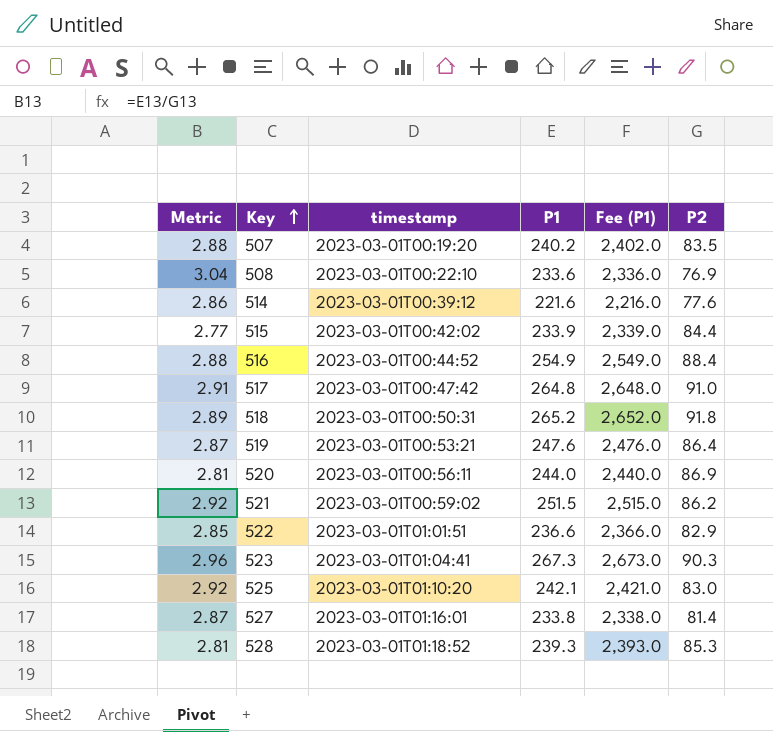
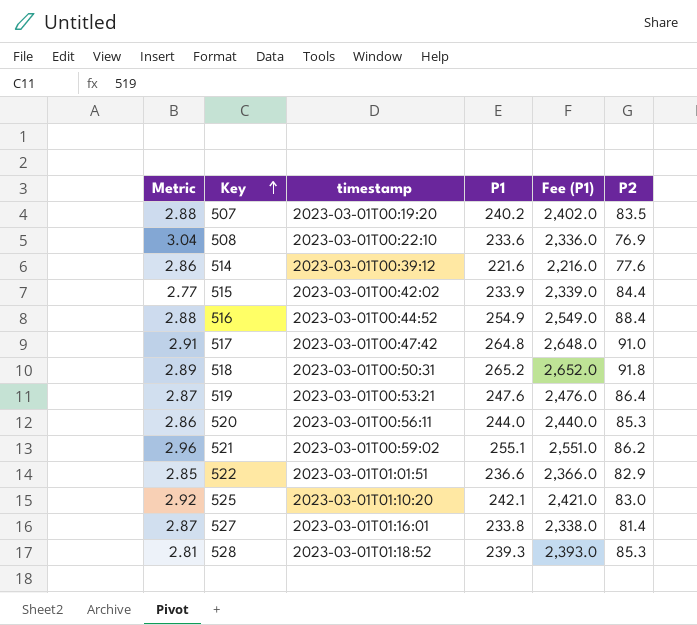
row 523: 2.96 | 2023-03-01T01:04:41 | 267.3 | 2,673.0 | 90.3 -> none
520 | Metric: 2.81 -> 2.86
520 | P2: 86.9 -> 85.3
521 | Metric: 2.92 -> 2.96
521 | P1: 251.5 -> 255.1
521 | Fee (P1): 2,515.0 -> 2,551.0

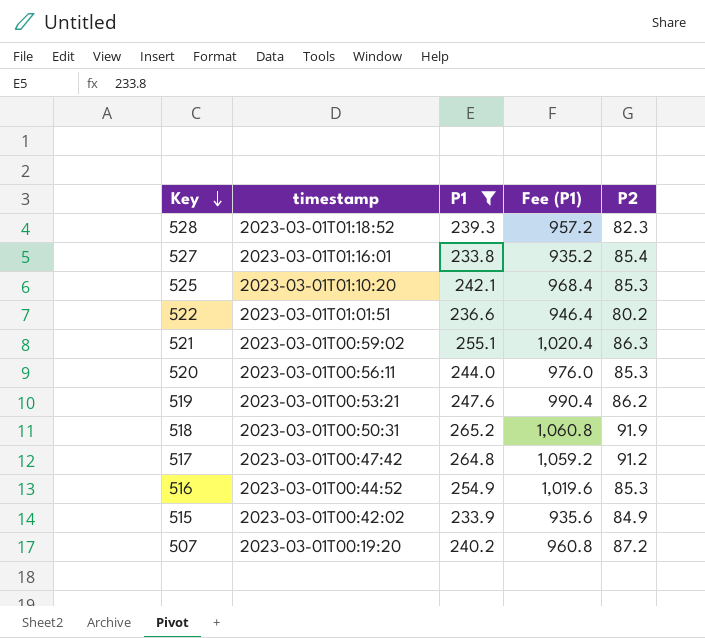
filter: none -> P1 >= 233.8
row order: Key ascending -> Key descending
column Metric | formula: [P1] / [P2] -> none
column Fee (P1) | formula: [P1] * 10 -> [P1] * 4
528 | P2: 85.3 -> 82.3
527 | P2: 81.4 -> 85.4
525 | P2: 83.0 -> 85.3
522 | P2: 82.9 -> 80.2
521 | P2: 86.2 -> 86.3
519 | P2: 86.4 -> 86.2
518 | P2: 91.8 -> 91.9
517 | P2: 91.0 -> 91.2
516 | P2: 88.4 -> 85.3
515 | P2: 84.4 -> 84.9
507 | P2: 83.5 -> 87.2

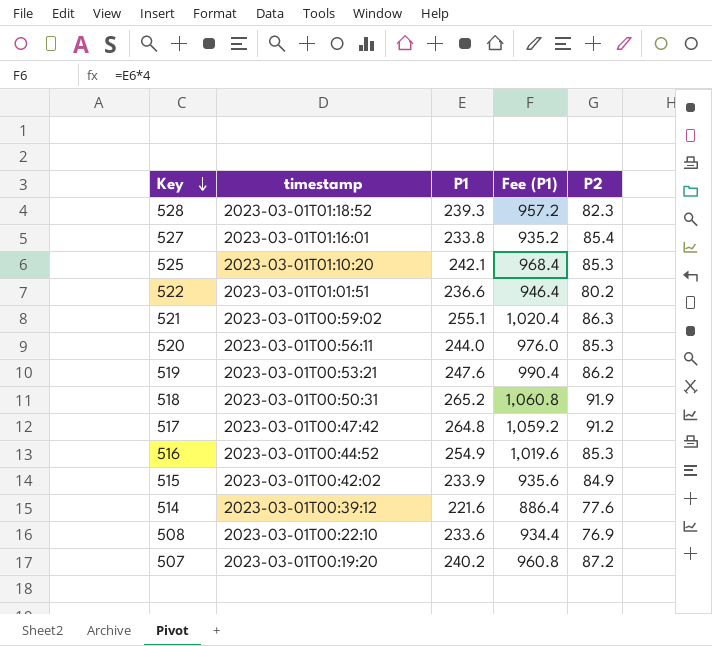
filter: P1 >= 233.8 -> none

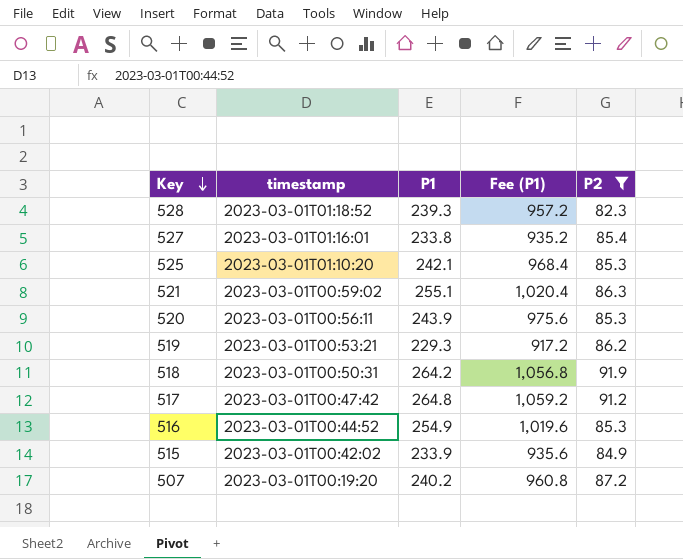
filter: none -> P2 >= 82.3
520 | P1: 244.0 -> 243.9
520 | Fee (P1): 976.0 -> 975.6
519 | P1: 247.6 -> 229.3
519 | Fee (P1): 990.4 -> 917.2
518 | P1: 265.2 -> 264.2
518 | Fee (P1): 1,060.8 -> 1,056.8

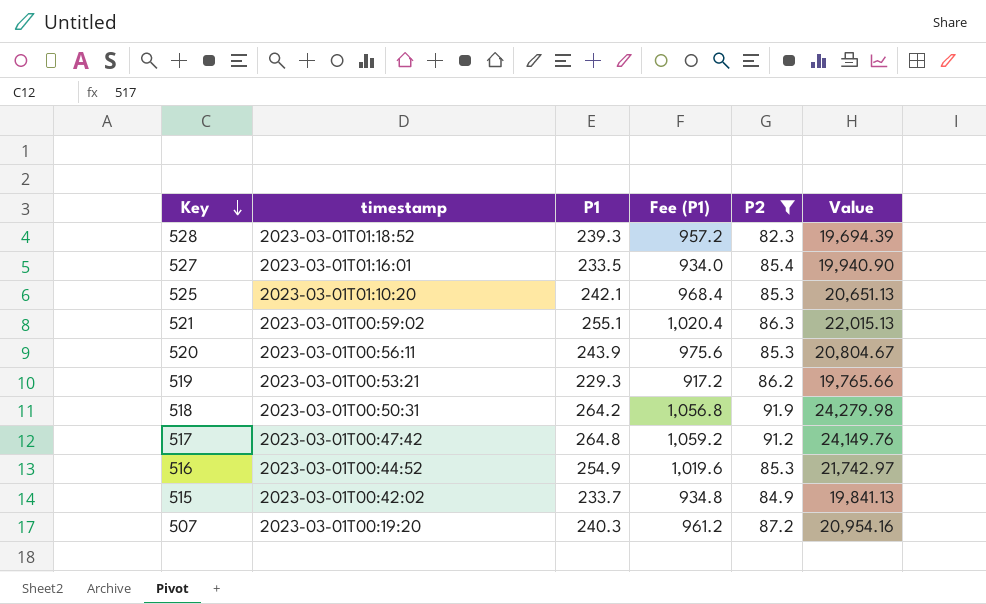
column Value | formula: none -> [P1] * [P2]
527 | P1: 233.8 -> 233.5
527 | Fee (P1): 935.2 -> 934.0
515 | P1: 233.9 -> 233.7
515 | Fee (P1): 935.6 -> 934.8
507 | P1: 240.2 -> 240.3
507 | Fee (P1): 960.8 -> 961.2

